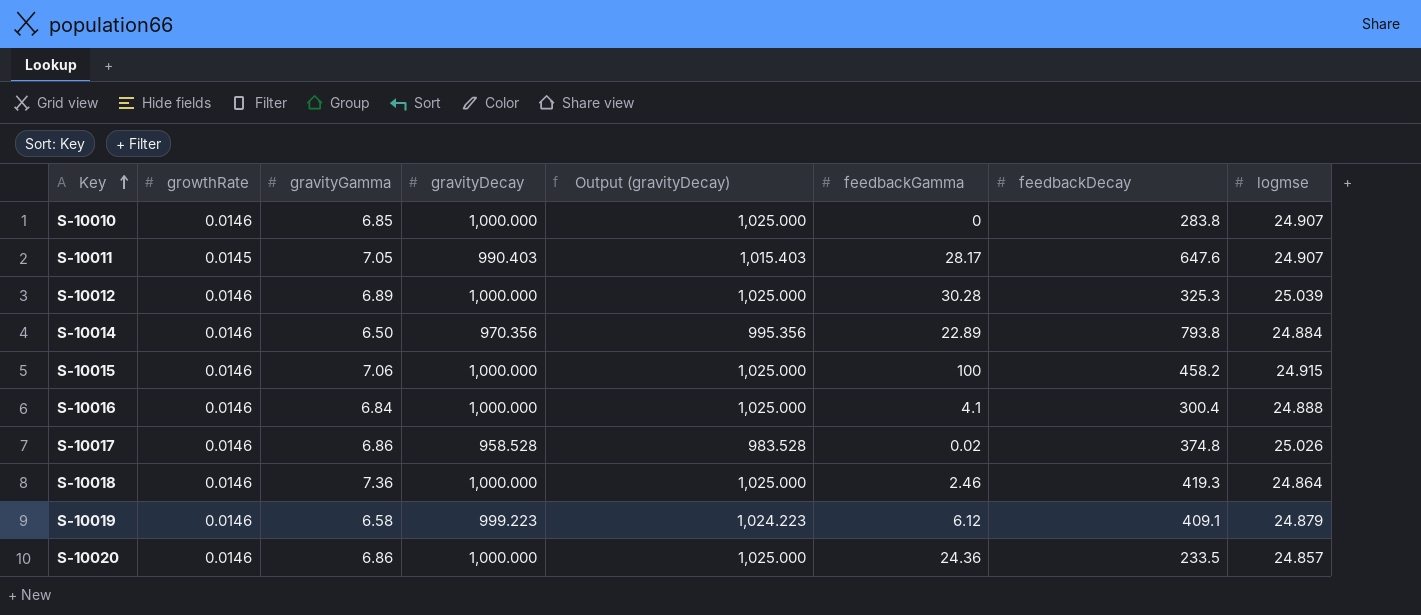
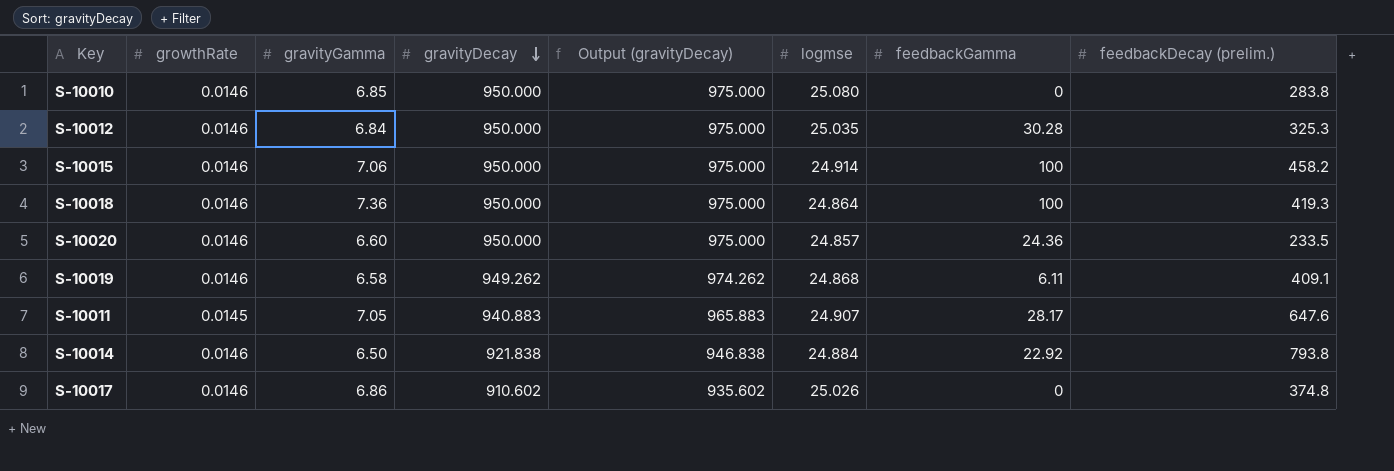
row order: Key ascending -> gravityDecay descending
column logmse | position: 8 -> 6
column name: feedbackDecay -> feedbackDecay (prelim.)
row S-10016: 0.0146 | 6.84 | 1,000.000 | 1,025.000 | 4.1 | 300.4 | 24.888 -> none
S-10010 | gravityDecay: 1,000.000 -> 950.000
S-10010 | Output (gravityDecay): 1,025.000 -> 975.000
S-10010 | logmse: 24.907 -> 25.080
S-10012 | gravityGamma: 6.89 -> 6.84
S-10012 | gravityDecay: 1,000.000 -> 950.000
S-10012 | Output (gravityDecay): 1,025.000 -> 975.000
S-10012 | logmse: 25.039 -> 25.035
S-10015 | gravityDecay: 1,000.000 -> 950.000
S-10015 | Output (gravityDecay): 1,025.000 -> 975.000
S-10015 | logmse: 24.915 -> 24.914
S-10018 | gravityDecay: 1,000.000 -> 950.000
S-10018 | Output (gravityDecay): 1,025.000 -> 975.000
S-10018 | feedbackGamma: 2.46 -> 100
S-10020 | gravityGamma: 6.86 -> 6.60
S-10020 | gravityDecay: 1,000.000 -> 950.000
S-10020 | Output (gravityDecay): 1,025.000 -> 975.000
S-10019 | gravityDecay: 999.223 -> 949.262
S-10019 | Output (gravityDecay): 1,024.223 -> 974.262
S-10019 | logmse: 24.879 -> 24.868
S-10019 | feedbackGamma: 6.12 -> 6.11
S-10011 | gravityDecay: 990.403 -> 940.883
S-10011 | Output (gravityDecay): 1,015.403 -> 965.883
S-10014 | gravityDecay: 970.356 -> 921.838
S-10014 | Output (gravityDecay): 995.356 -> 946.838
S-10014 | feedbackGamma: 22.89 -> 22.92
S-10017 | gravityDecay: 958.528 -> 910.602
S-10017 | Output (gravityDecay): 983.528 -> 935.602
S-10017 | feedbackGamma: 0.02 -> 0

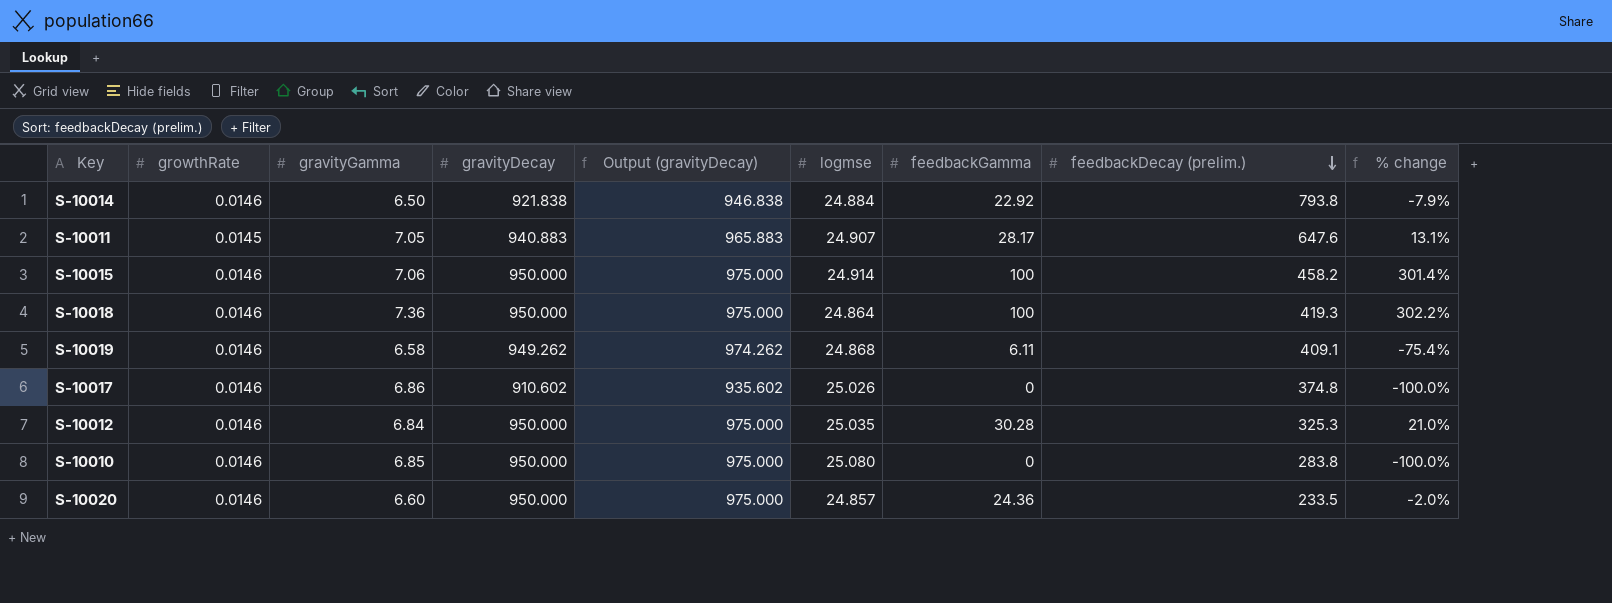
row order: gravityDecay descending -> feedbackDecay (prelim.) descending
column % change | formula: none -> ([feedbackGamma] - [logmse]) / [logmse]

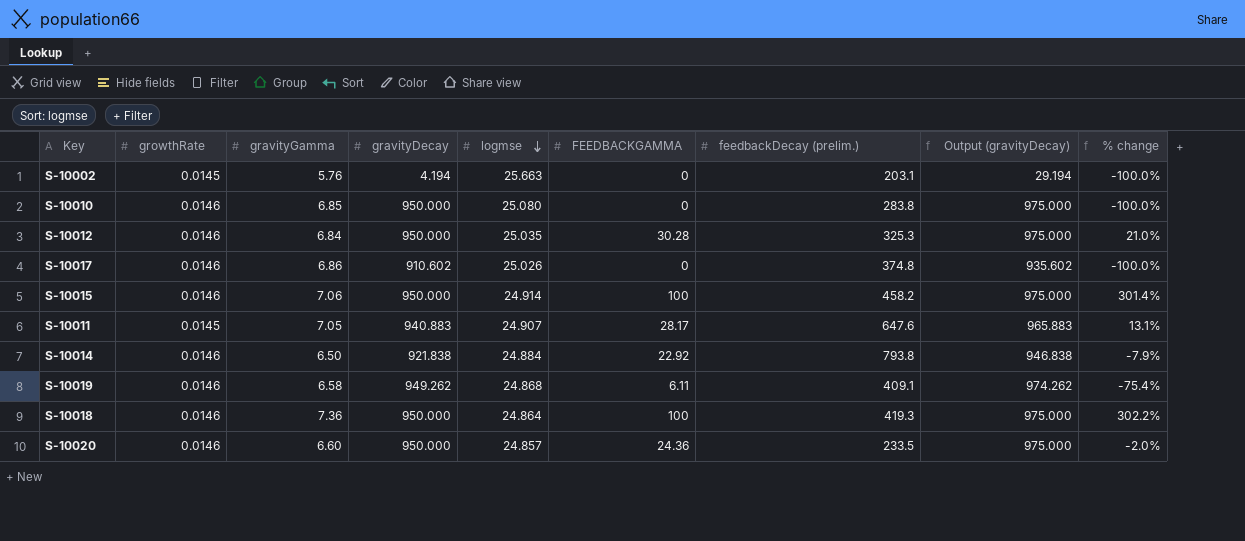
row order: feedbackDecay (prelim.) descending -> logmse descending
column name: feedbackGamma -> FEEDBACKGAMMA
column Output (gravityDecay) | position: 5 -> 8
row S-10002: none -> 0.0145 | 5.76 | 4.194 | 25.663 | 0 | 203.1 | 29.194 | -100.0%

